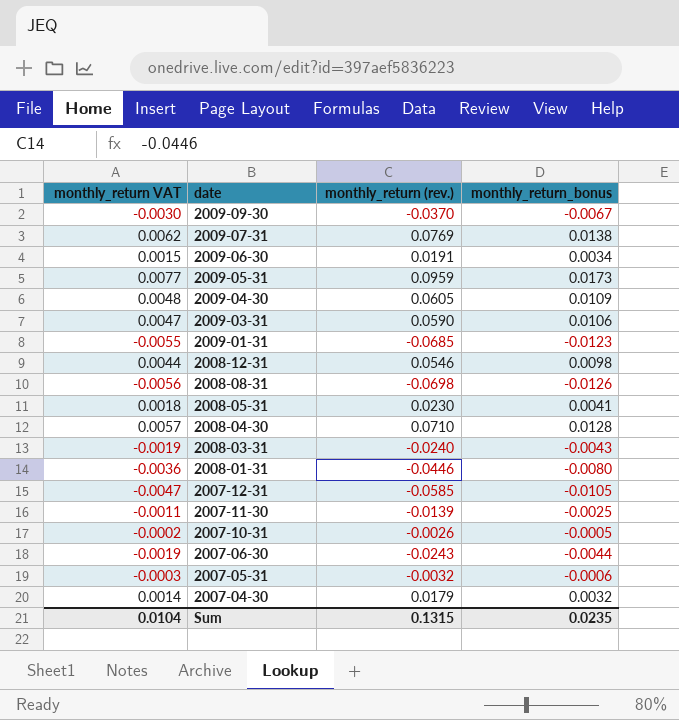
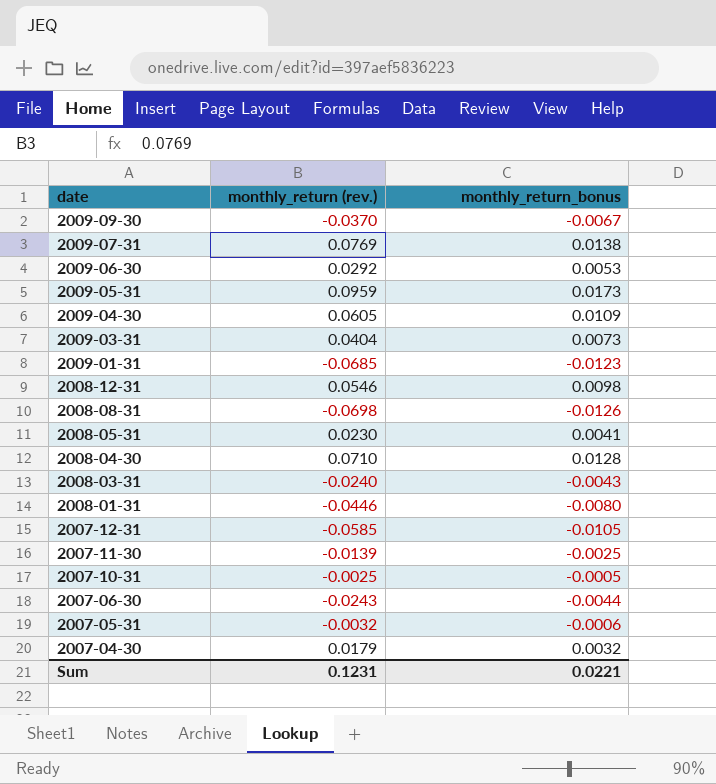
column monthly_return VAT | formula: [monthly_return (rev.)] * 0.08 -> none
2009-06-30 | monthly_return (rev.): 0.0191 -> 0.0292
2009-06-30 | monthly_return_bonus: 0.0034 -> 0.0053
2009-03-31 | monthly_return (rev.): 0.0590 -> 0.0404
2009-03-31 | monthly_return_bonus: 0.0106 -> 0.0073
2007-10-31 | monthly_return (rev.): -0.0026 -> -0.0025
Sum | monthly_return (rev.): 0.1315 -> 0.1231
Sum | monthly_return_bonus: 0.0235 -> 0.0221

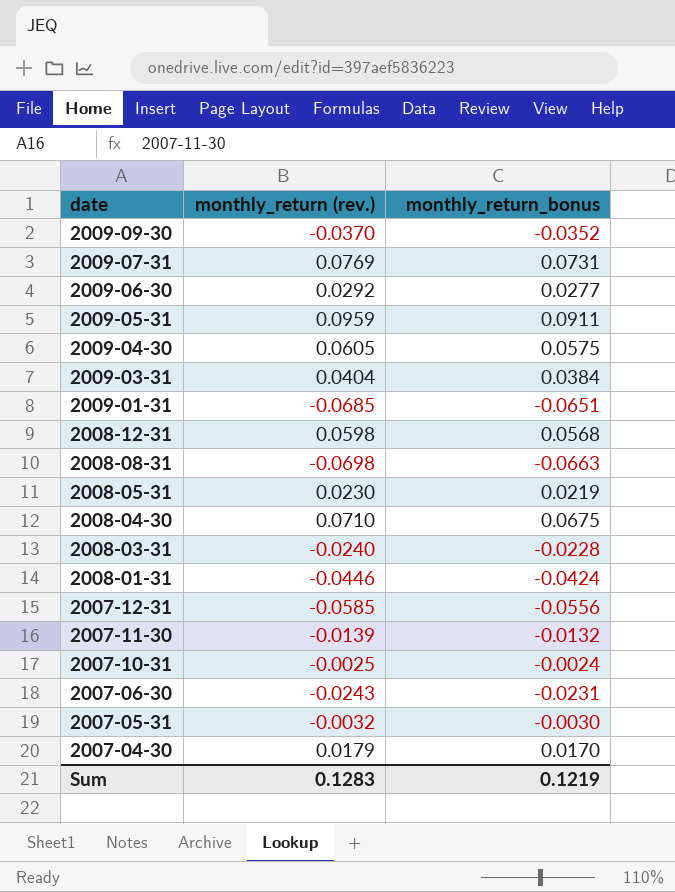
column monthly_return_bonus | formula: [monthly_return (rev.)] * 0.18 -> [monthly_return (rev.)] * 0.95
2008-12-31 | monthly_return (rev.): 0.0546 -> 0.0598
Sum | monthly_return (rev.): 0.1231 -> 0.1283
Sum | monthly_return_bonus: 0.0221 -> 0.1219

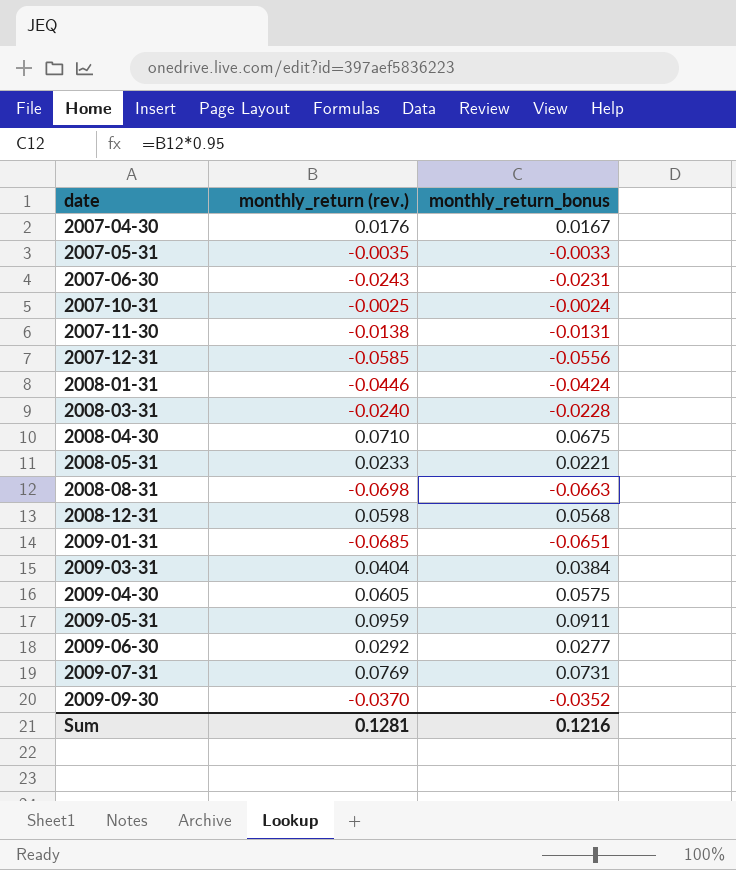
row order: date descending -> date ascending
2007-04-30 | monthly_return (rev.): 0.0179 -> 0.0176
2007-04-30 | monthly_return_bonus: 0.0170 -> 0.0167
2007-05-31 | monthly_return (rev.): -0.0032 -> -0.0035
2007-05-31 | monthly_return_bonus: -0.0030 -> -0.0033
2007-11-30 | monthly_return (rev.): -0.0139 -> -0.0138
2007-11-30 | monthly_return_bonus: -0.0132 -> -0.0131
2008-05-31 | monthly_return (rev.): 0.0230 -> 0.0233
2008-05-31 | monthly_return_bonus: 0.0219 -> 0.0221
Sum | monthly_return (rev.): 0.1283 -> 0.1281
Sum | monthly_return_bonus: 0.1219 -> 0.1216

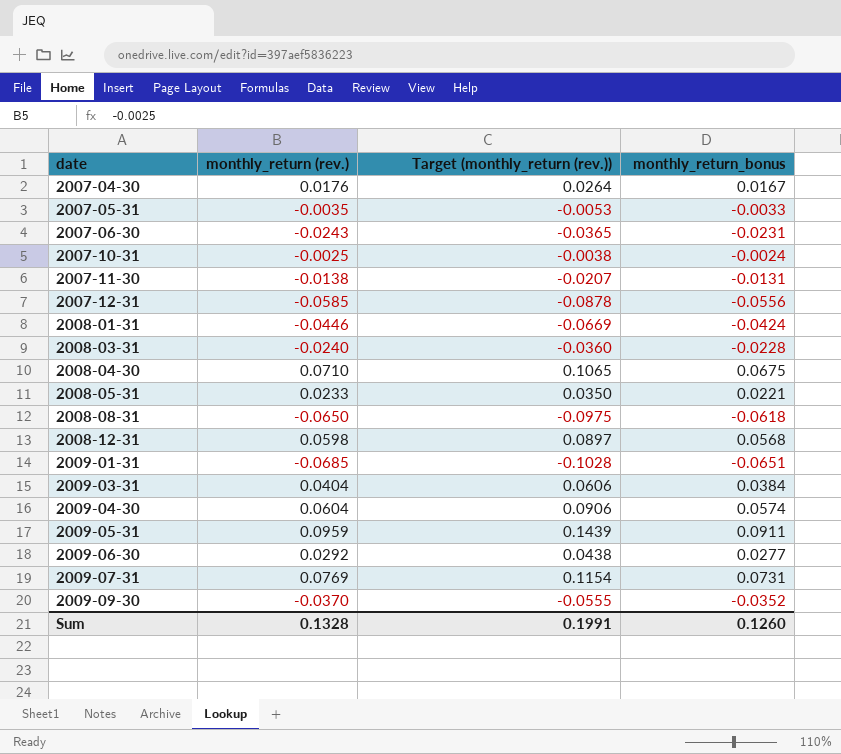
column Target (monthly_return (rev.)) | formula: none -> [monthly_return (rev.)] * 1.5
2008-08-31 | monthly_return (rev.): -0.0698 -> -0.0650
2008-08-31 | monthly_return_bonus: -0.0663 -> -0.0618
2009-04-30 | monthly_return (rev.): 0.0605 -> 0.0604
2009-04-30 | monthly_return_bonus: 0.0575 -> 0.0574
Sum | monthly_return (rev.): 0.1281 -> 0.1328
Sum | monthly_return_bonus: 0.1216 -> 0.1260

